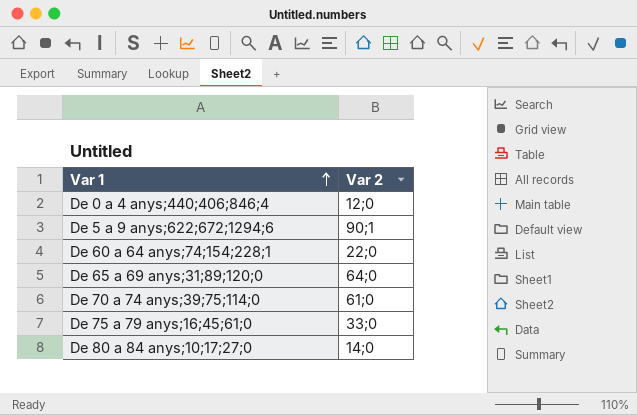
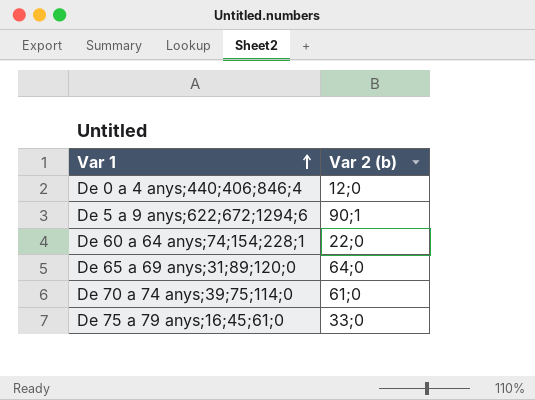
column name: Var 2 -> Var 2 (b)
row De 80 a 84 anys;10;17;27;0: 14;0 -> none

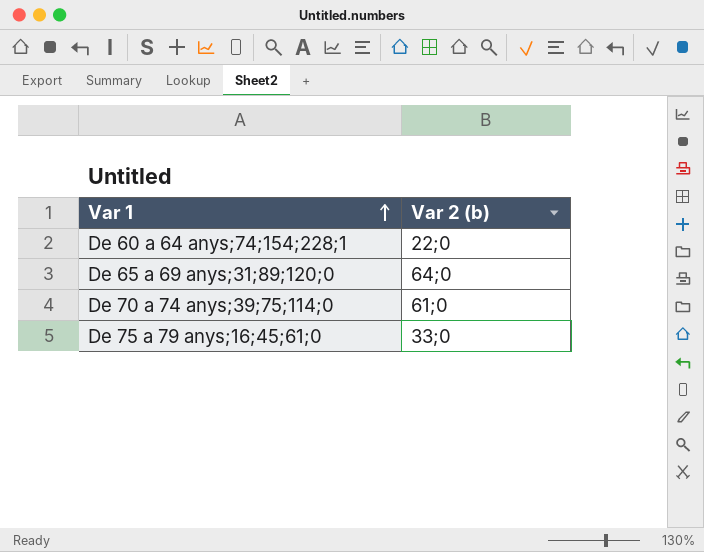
row De 0 a 4 anys;440;406;846;4: 12;0 -> none
row De 5 a 9 anys;622;672;1294;6: 90;1 -> none

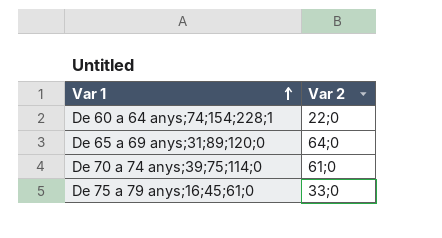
column name: Var 2 (b) -> Var 2

